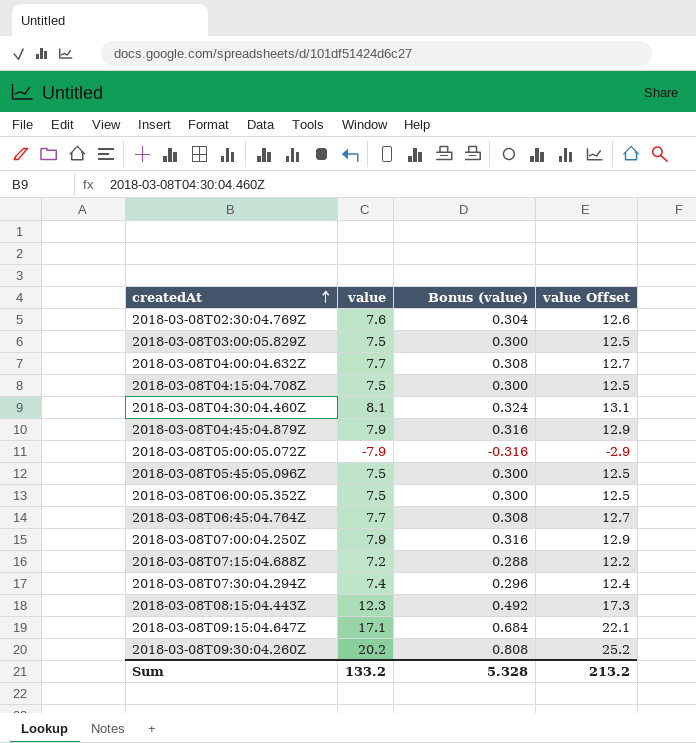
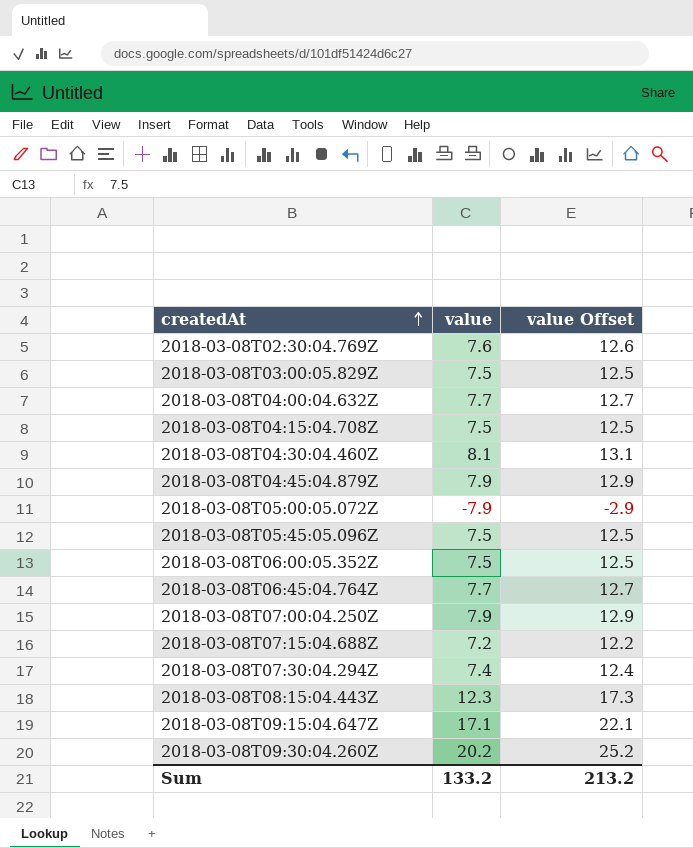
column Bonus (value) | formula: [value] * 0.04 -> none

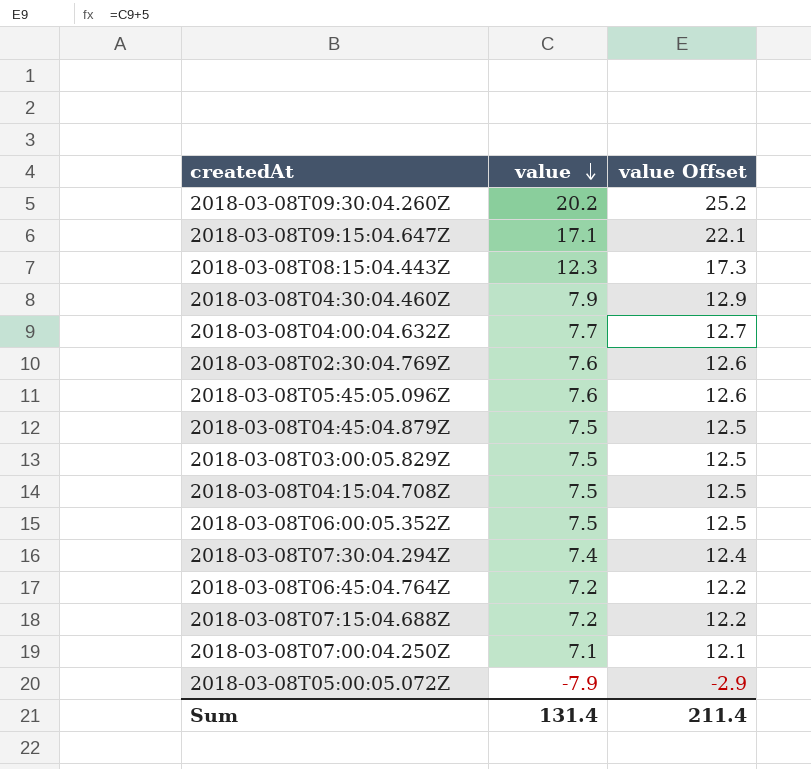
row order: createdAt ascending -> value descending
2018-03-08T04:30:04.460Z | value: 8.1 -> 7.9
2018-03-08T04:30:04.460Z | value Offset: 13.1 -> 12.9
2018-03-08T05:45:05.096Z | value: 7.5 -> 7.6
2018-03-08T05:45:05.096Z | value Offset: 12.5 -> 12.6
2018-03-08T04:45:04.879Z | value: 7.9 -> 7.5
2018-03-08T04:45:04.879Z | value Offset: 12.9 -> 12.5
2018-03-08T06:45:04.764Z | value: 7.7 -> 7.2
2018-03-08T06:45:04.764Z | value Offset: 12.7 -> 12.2
2018-03-08T07:00:04.250Z | value: 7.9 -> 7.1
2018-03-08T07:00:04.250Z | value Offset: 12.9 -> 12.1
Sum | value: 133.2 -> 131.4
Sum | value Offset: 213.2 -> 211.4

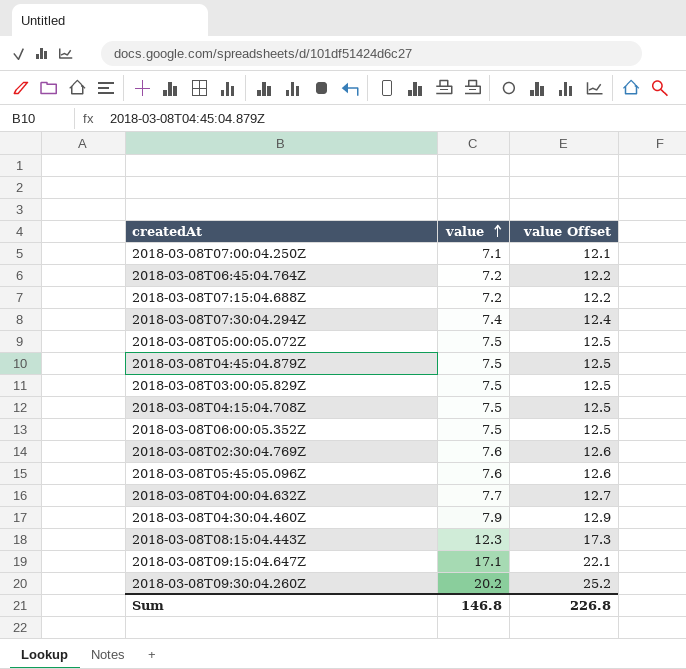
row order: value descending -> value ascending
2018-03-08T05:00:05.072Z | value: -7.9 -> 7.5
2018-03-08T05:00:05.072Z | value Offset: -2.9 -> 12.5
Sum | value: 131.4 -> 146.8
Sum | value Offset: 211.4 -> 226.8

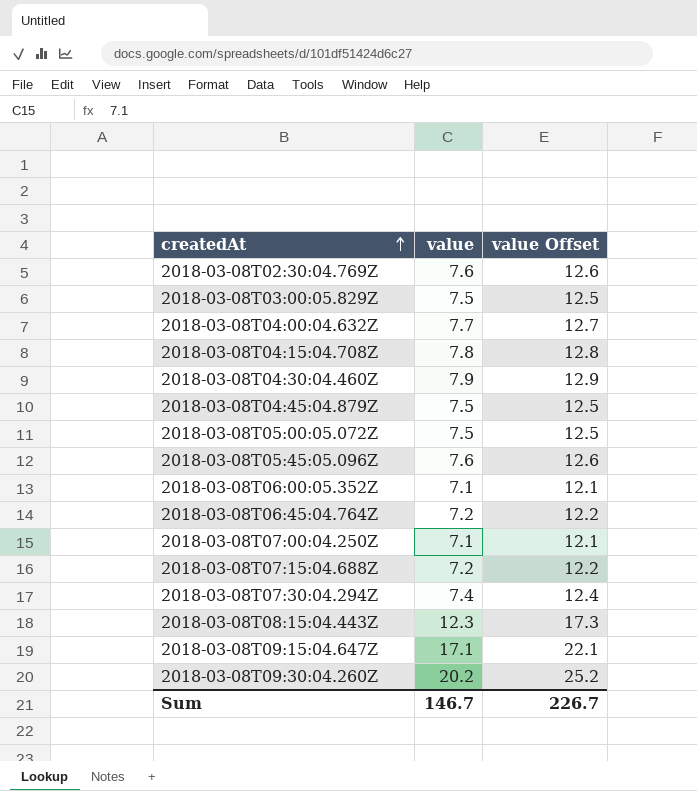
row order: value ascending -> createdAt ascending
2018-03-08T04:15:04.708Z | value: 7.5 -> 7.8
2018-03-08T04:15:04.708Z | value Offset: 12.5 -> 12.8
2018-03-08T06:00:05.352Z | value: 7.5 -> 7.1
2018-03-08T06:00:05.352Z | value Offset: 12.5 -> 12.1
Sum | value: 146.8 -> 146.7
Sum | value Offset: 226.8 -> 226.7

